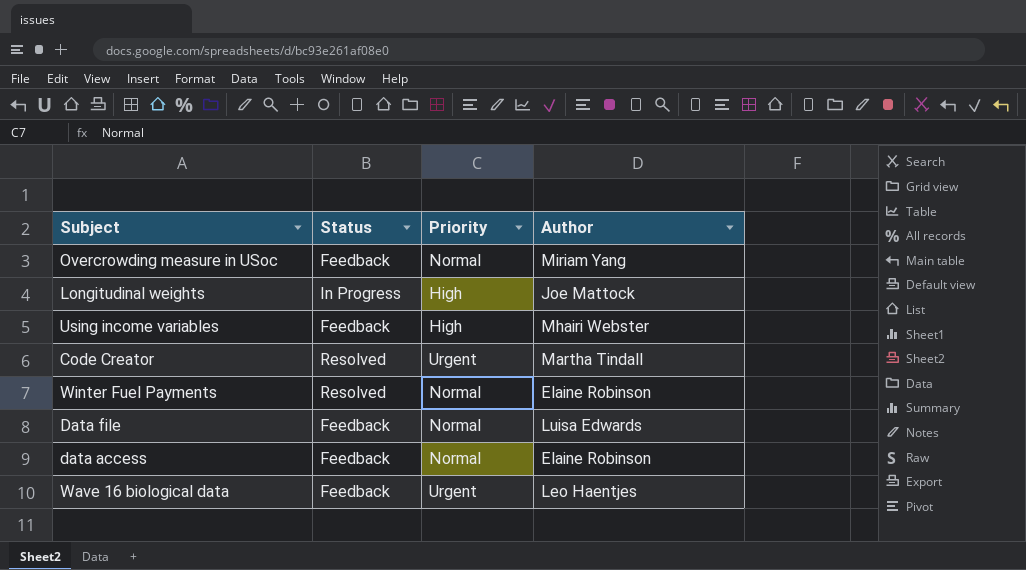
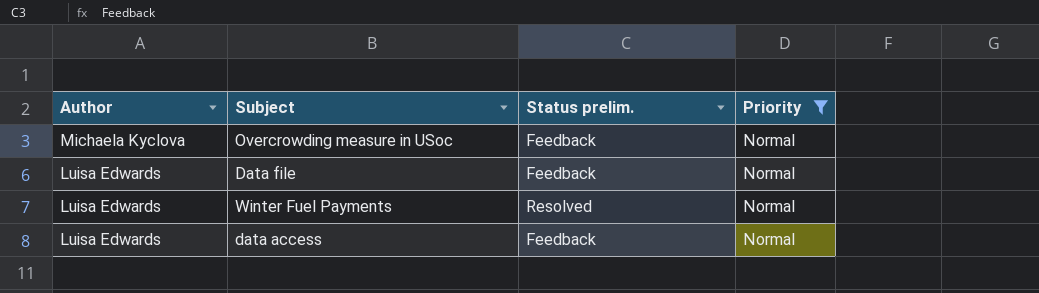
filter: none -> Priority = Normal
row order: none -> Author descending
column Author | position: 4 -> 1
column name: Status -> Status prelim.
Overcrowding measure in USoc | Author: Miriam Yang -> Michaela Kyclova
Winter Fuel Payments | Author: Elaine Robinson -> Luisa Edwards
data access | Author: Elaine Robinson -> Luisa Edwards

